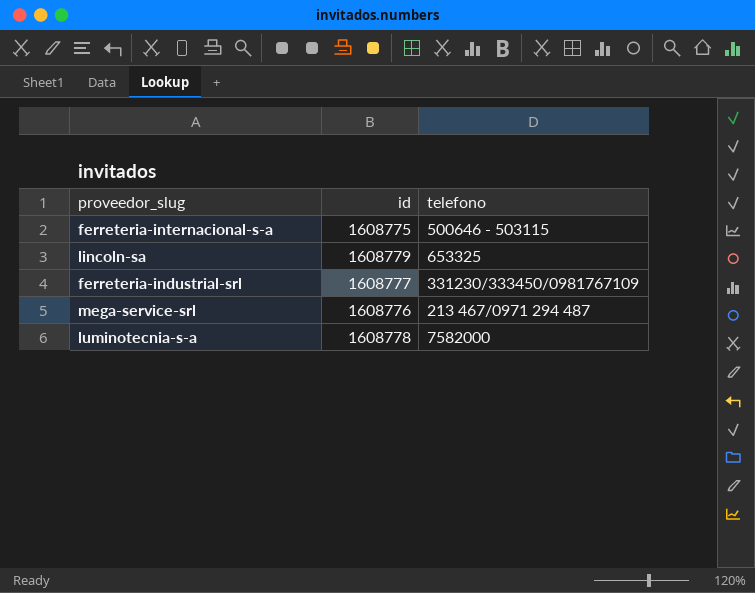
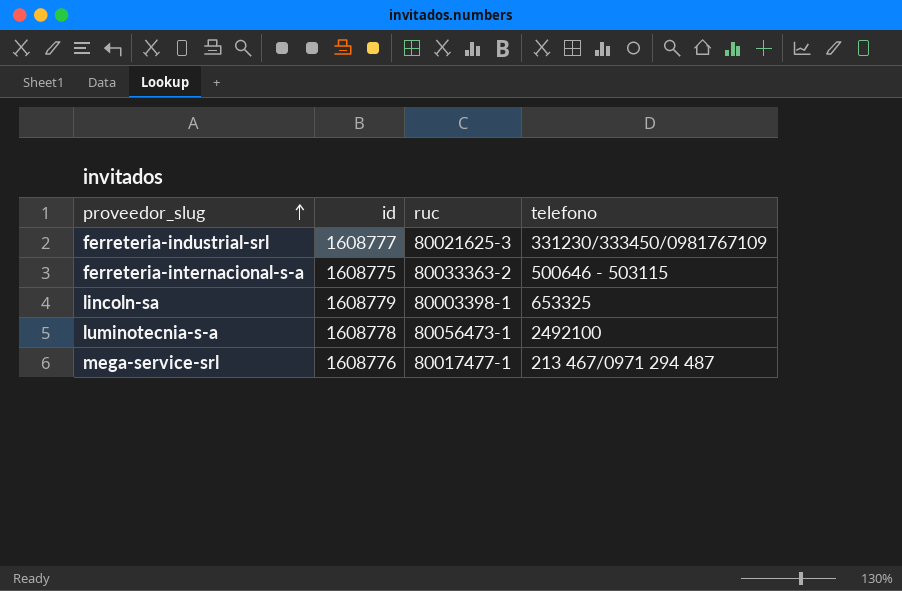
row order: none -> proveedor_slug ascending
column ruc | position: none -> 3
luminotecnia-s-a | telefono: 7582000 -> 2492100

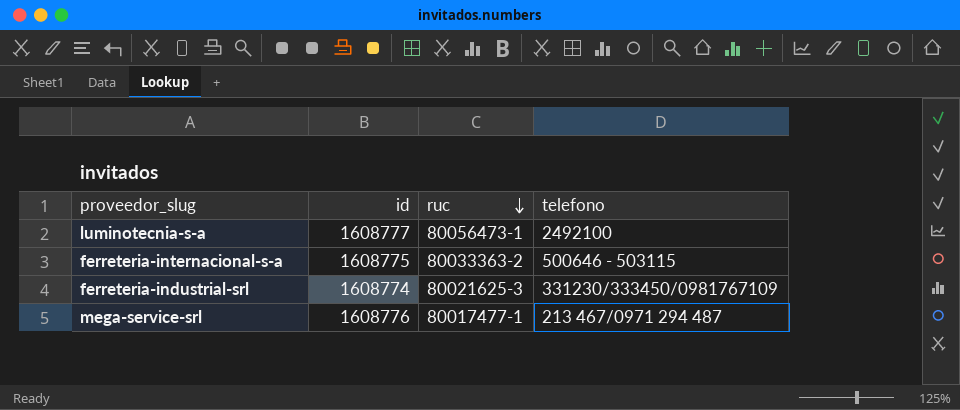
row order: proveedor_slug ascending -> ruc descending
row lincoln-sa: 1608779 | 80003398-1 | 653325 -> none
luminotecnia-s-a | id: 1608778 -> 1608777
ferreteria-industrial-srl | id: 1608777 -> 1608774

